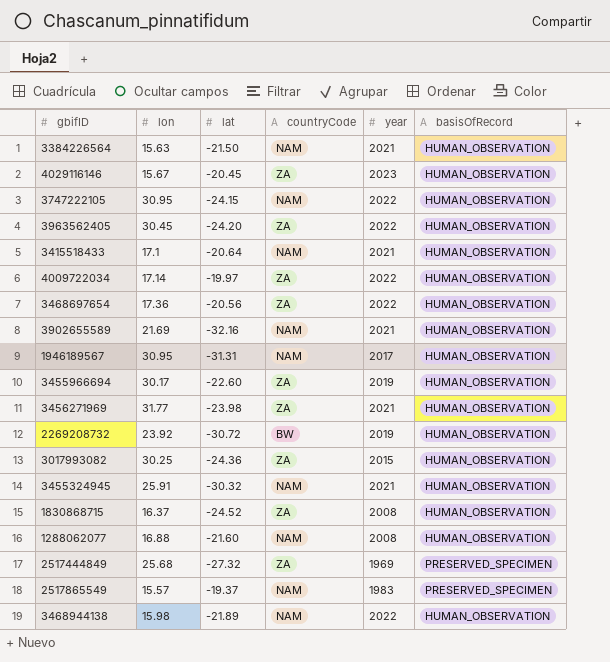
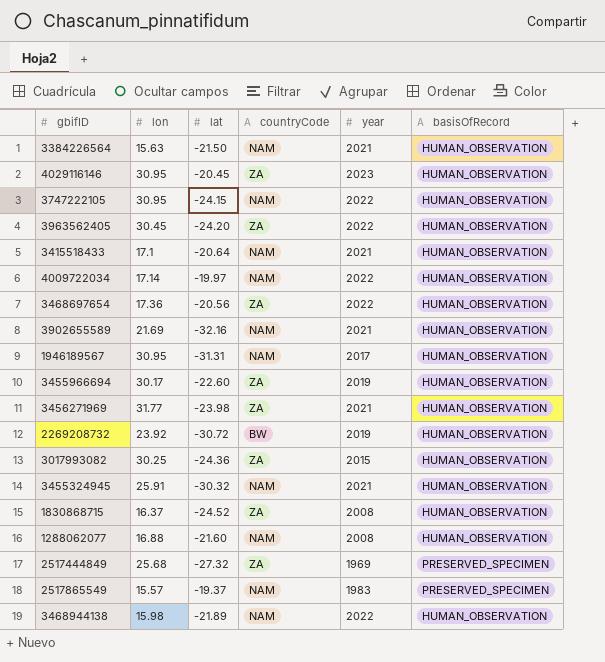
4029116146 | lon: 15.67 -> 30.95
4009722034 | countryCode: ZA -> NAM

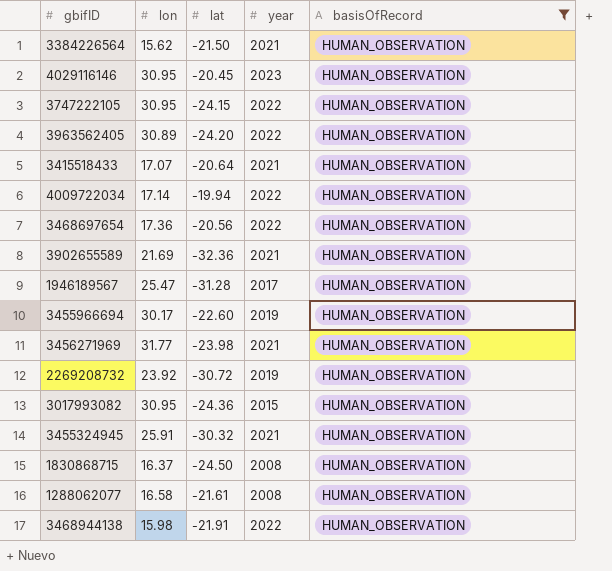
filter: none -> basisOfRecord = HUMAN_OBSERVATION
column countryCode | position: 4 -> none
3384226564 | lon: 15.63 -> 15.62
3963562405 | lon: 30.45 -> 30.89
3415518433 | lon: 17.1 -> 17.07
4009722034 | lat: -19.97 -> -19.94
3902655589 | lat: -32.16 -> -32.36
1946189567 | lon: 30.95 -> 25.47
1946189567 | lat: -31.31 -> -31.28
3017993082 | lon: 30.25 -> 30.95
1830868715 | lat: -24.52 -> -24.50
1288062077 | lon: 16.88 -> 16.58
1288062077 | lat: -21.60 -> -21.61
3468944138 | lat: -21.89 -> -21.91

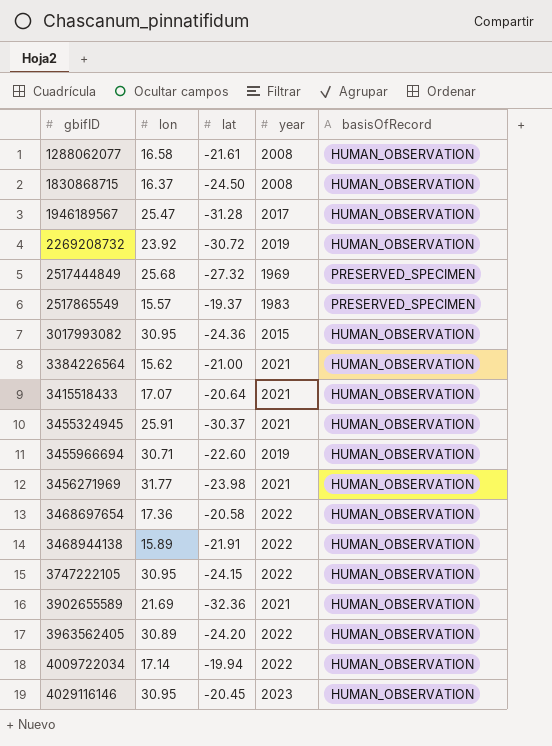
filter: basisOfRecord = HUMAN_OBSERVATION -> none
row order: none -> gbifID ascending
3384226564 | lat: -21.50 -> -21.00
3455324945 | lat: -30.32 -> -30.37
3455966694 | lon: 30.17 -> 30.71
3468697654 | lat: -20.56 -> -20.58
3468944138 | lon: 15.98 -> 15.89

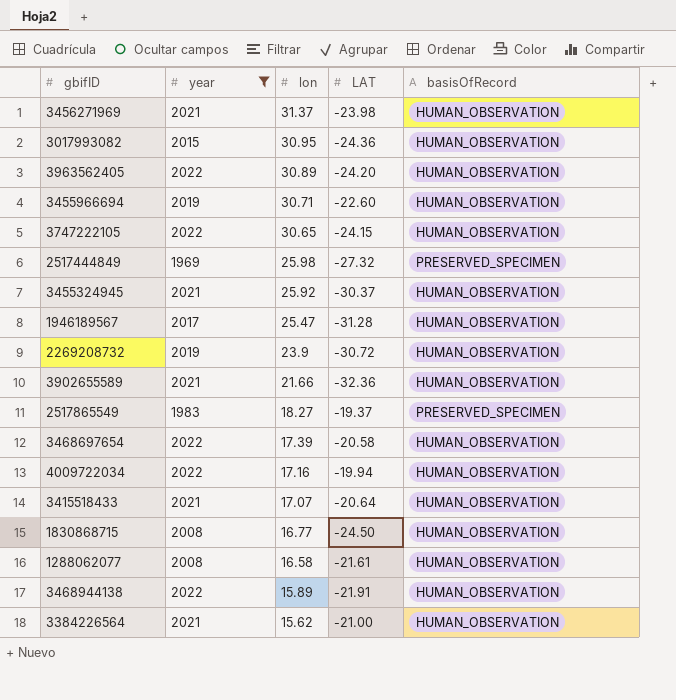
filter: none -> year != 2023
row order: gbifID ascending -> lon descending
column year | position: 4 -> 2
column name: lat -> LAT
3456271969 | lon: 31.77 -> 31.37
3747222105 | lon: 30.95 -> 30.65
2517444849 | lon: 25.68 -> 25.98
3455324945 | lon: 25.91 -> 25.92
2269208732 | lon: 23.92 -> 23.9
3902655589 | lon: 21.69 -> 21.66
2517865549 | lon: 15.57 -> 18.27
3468697654 | lon: 17.36 -> 17.39
4009722034 | lon: 17.14 -> 17.16
1830868715 | lon: 16.37 -> 16.77

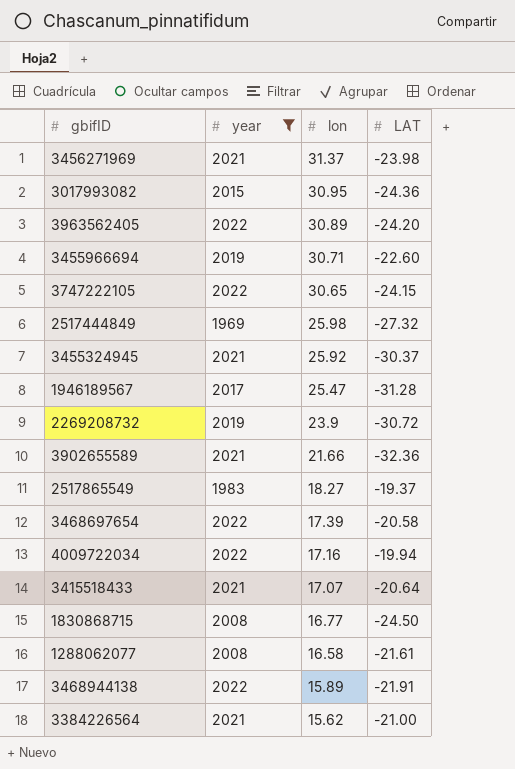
column basisOfRecord | position: 5 -> none

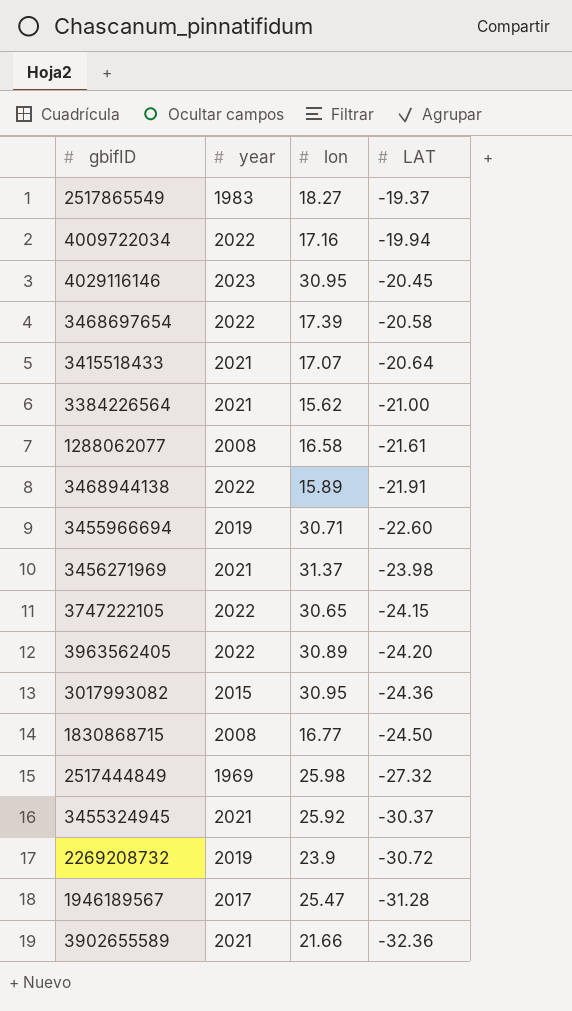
filter: year != 2023 -> none
row order: lon descending -> LAT descending

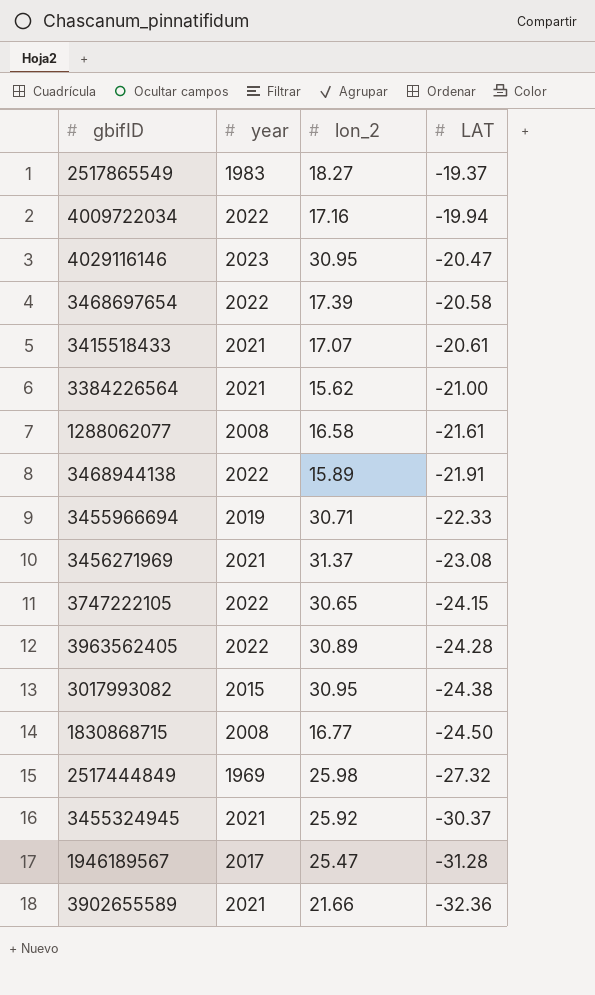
column name: lon -> lon_2
row 2269208732: 2019 | 23.9 | -30.72 -> none
4029116146 | LAT: -20.45 -> -20.47
3415518433 | LAT: -20.64 -> -20.61
3455966694 | LAT: -22.60 -> -22.33
3456271969 | LAT: -23.98 -> -23.08
3963562405 | LAT: -24.20 -> -24.28
3017993082 | LAT: -24.36 -> -24.38

